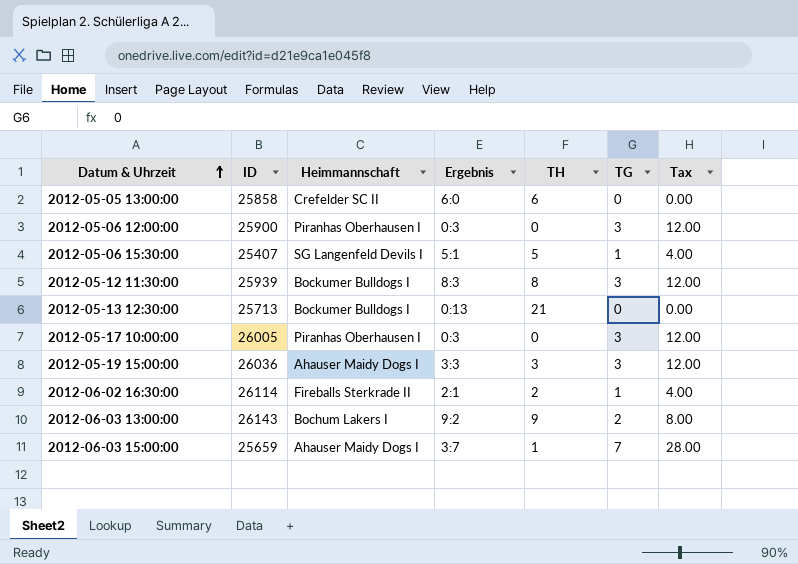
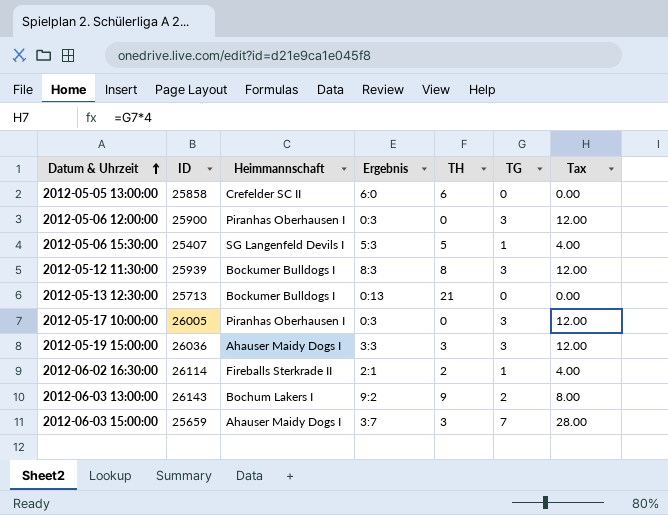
2012-05-06 15:30:00 | Ergebnis: 5:1 -> 5:3
2012-06-03 15:00:00 | TH: 1 -> 3

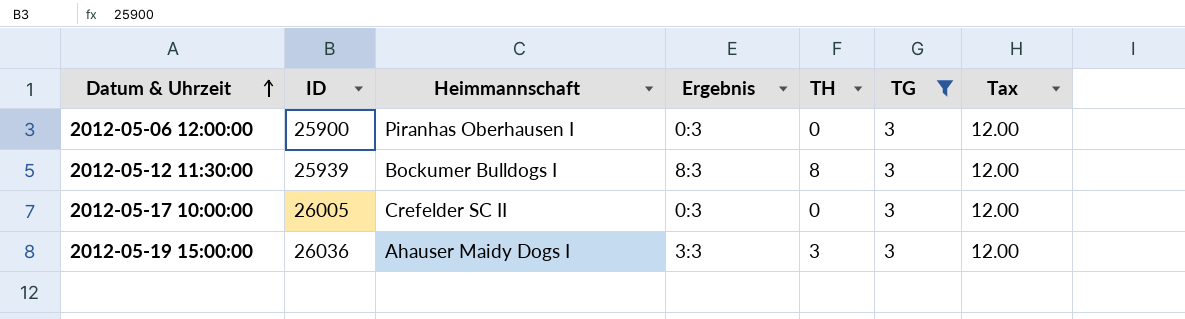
filter: none -> TG = 3
2012-05-17 10:00:00 | Heimmannschaft: Piranhas Oberhausen I -> Crefelder SC II

